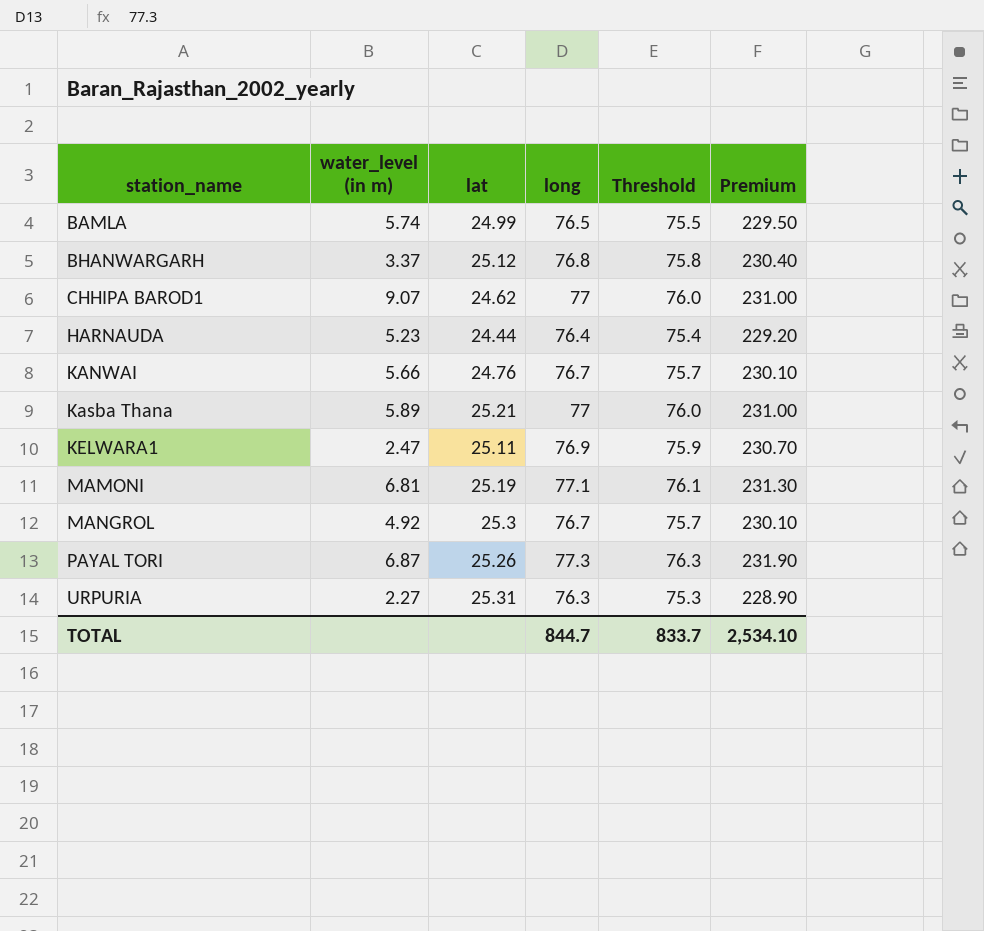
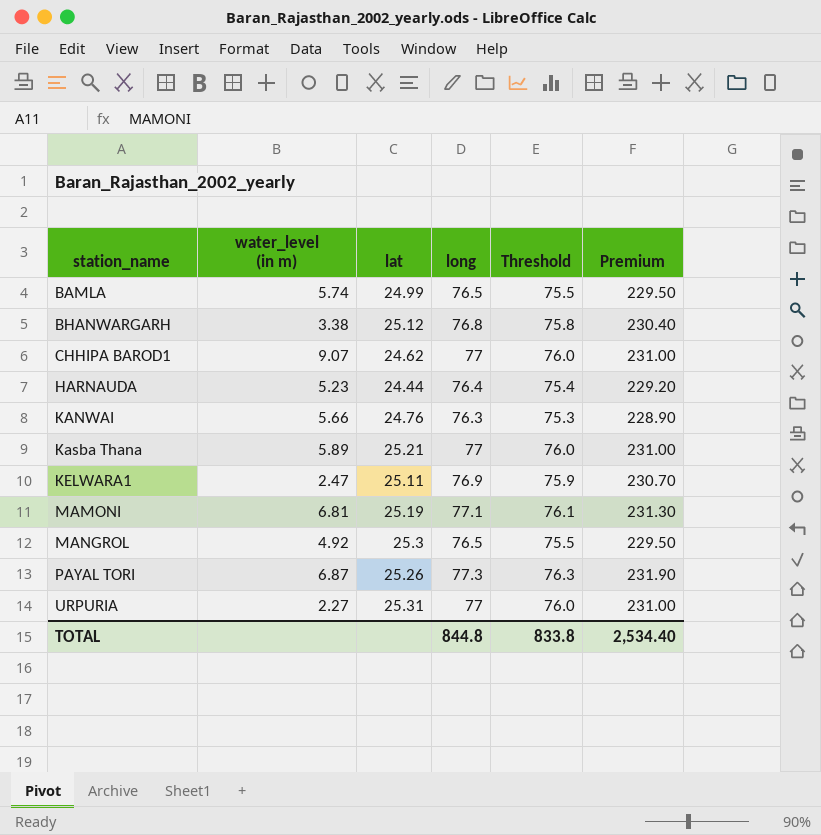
BHANWARGARH | water_level (in m): 3.37 -> 3.38
KANWAI | long: 76.7 -> 76.3
KANWAI | Threshold: 75.7 -> 75.3
KANWAI | Premium: 230.10 -> 228.90
MANGROL | long: 76.7 -> 76.5
MANGROL | Threshold: 75.7 -> 75.5
MANGROL | Premium: 230.10 -> 229.50
URPURIA | long: 76.3 -> 77
URPURIA | Threshold: 75.3 -> 76.0
URPURIA | Premium: 228.90 -> 231.00
TOTAL | long: 844.7 -> 844.8
TOTAL | Threshold: 833.7 -> 833.8
TOTAL | Premium: 2,534.10 -> 2,534.40

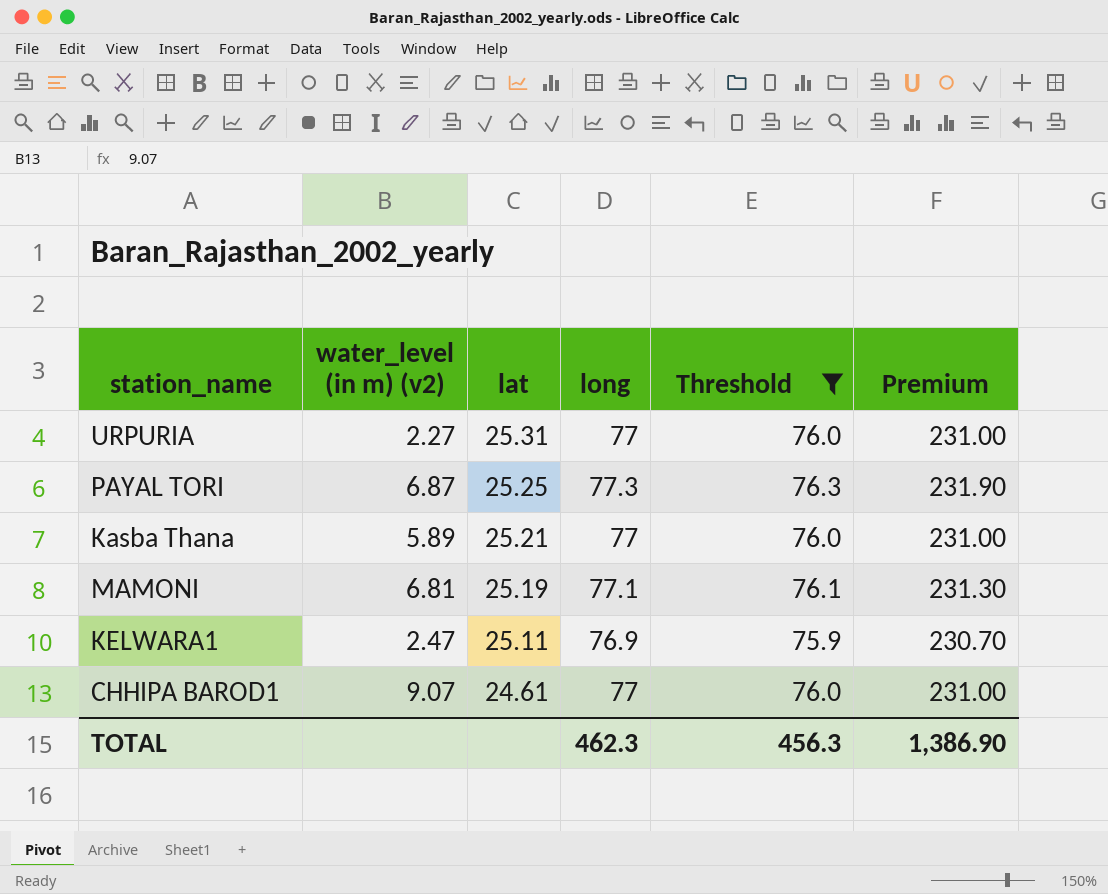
filter: none -> Threshold >= 75.9
row order: station_name ascending -> lat descending
column name: water_level (in m) -> water_level (in m) (v2)
PAYAL TORI | lat: 25.26 -> 25.25
CHHIPA BAROD1 | lat: 24.62 -> 24.61
TOTAL | long: 844.8 -> 462.3
TOTAL | Threshold: 833.8 -> 456.3
TOTAL | Premium: 2,534.40 -> 1,386.90

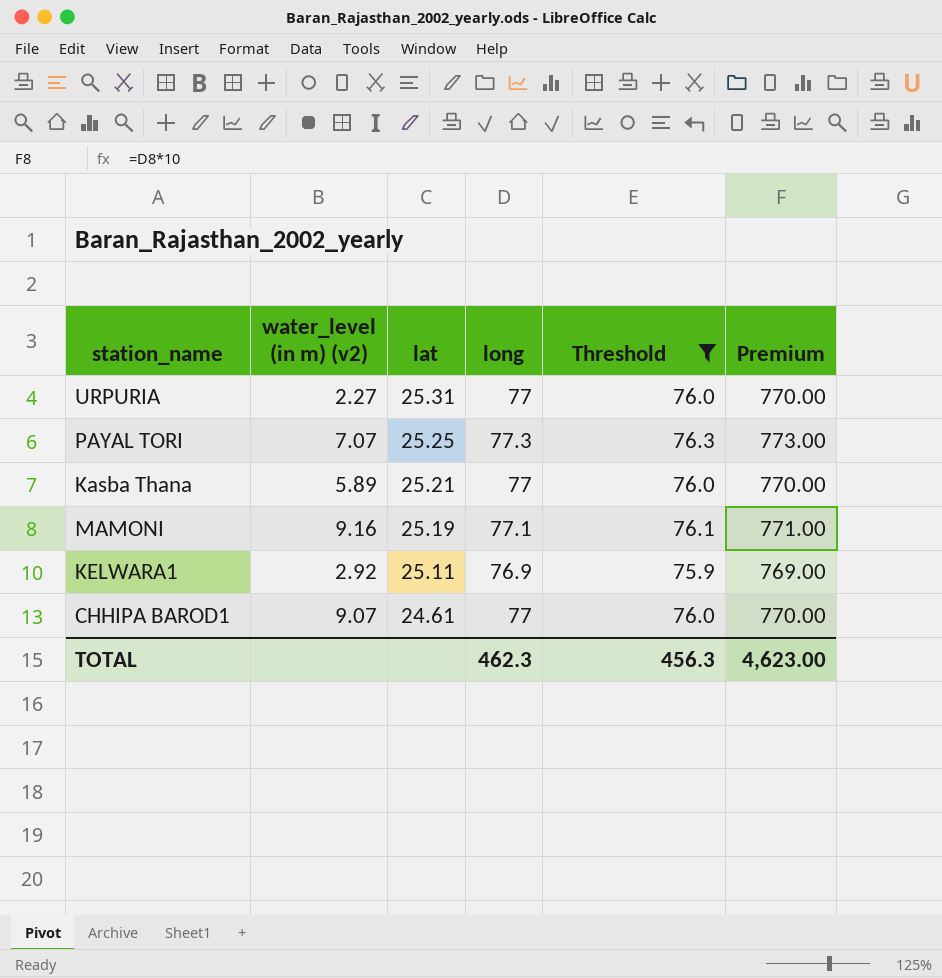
column Premium | formula: [long] * 3 -> [long] * 10
PAYAL TORI | water_level (in m) (v2): 6.87 -> 7.07
MAMONI | water_level (in m) (v2): 6.81 -> 9.16
KELWARA1 | water_level (in m) (v2): 2.47 -> 2.92
TOTAL | Premium: 1,386.90 -> 4,623.00

